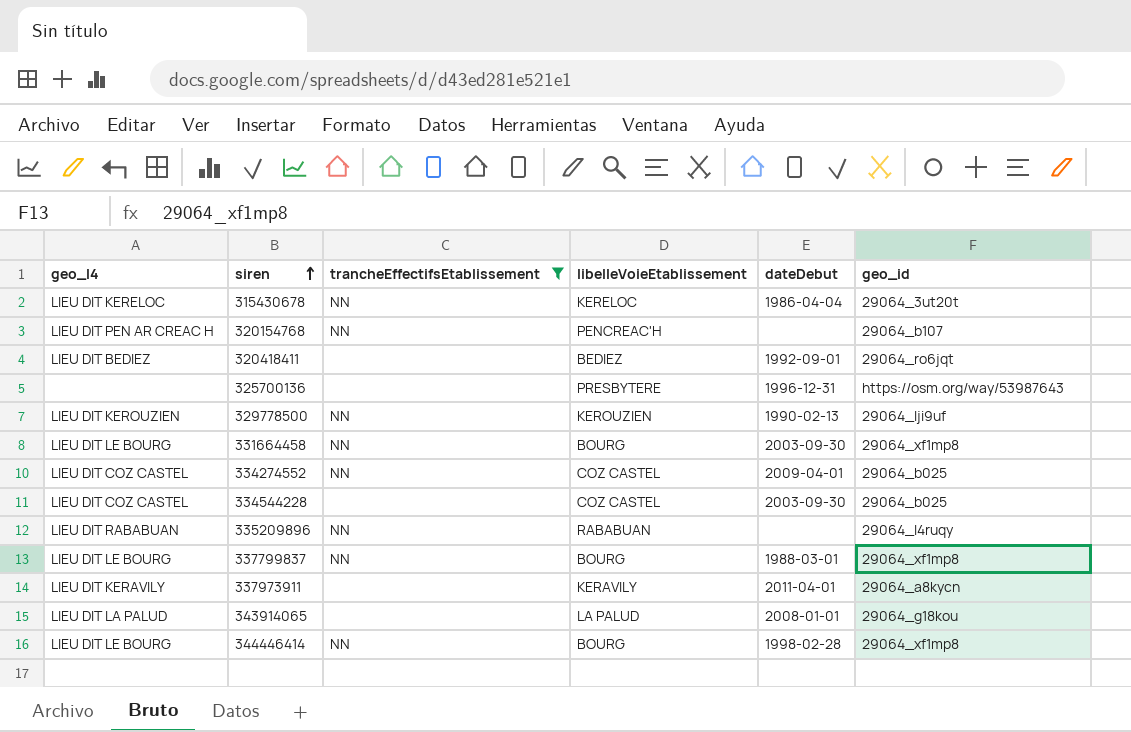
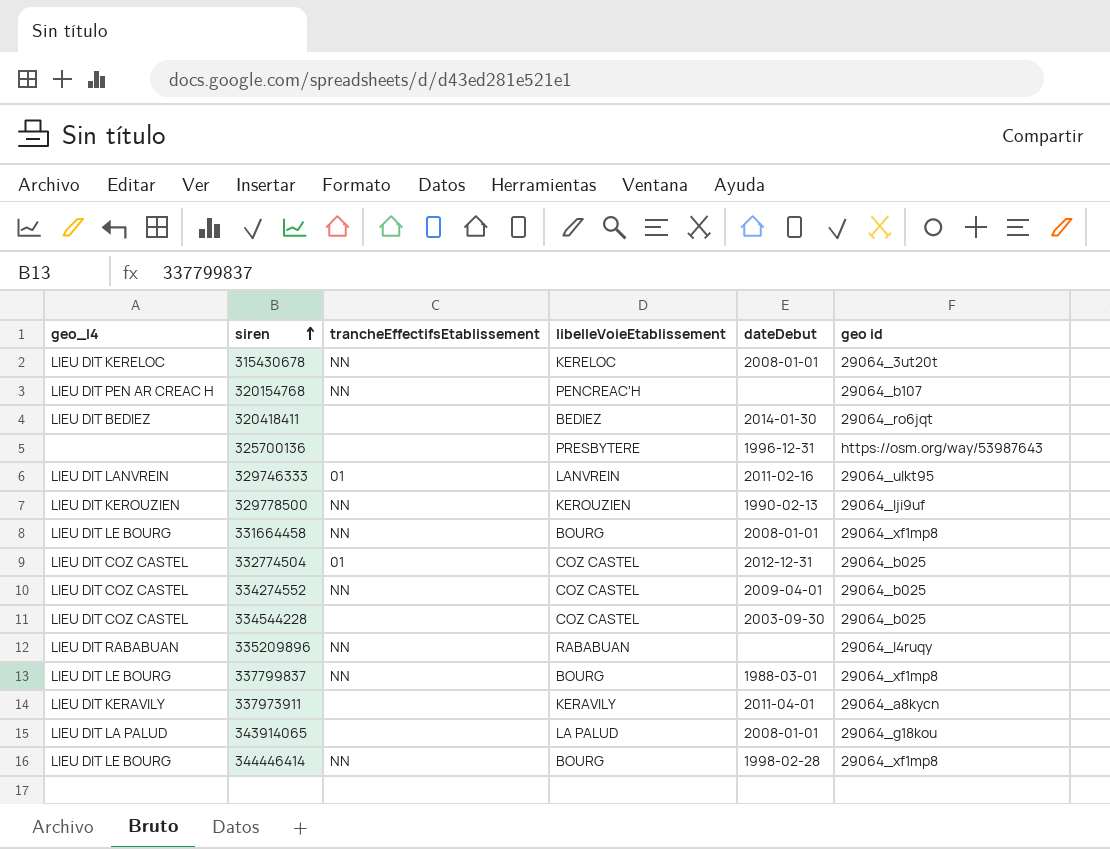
filter: trancheEffectifsEtablissement != 01 -> none
column name: geo_id -> geo id
315430678 | dateDebut: 1986-04-04 -> 2008-01-01
320418411 | dateDebut: 1992-09-01 -> 2014-01-30
331664458 | dateDebut: 2003-09-30 -> 2008-01-01

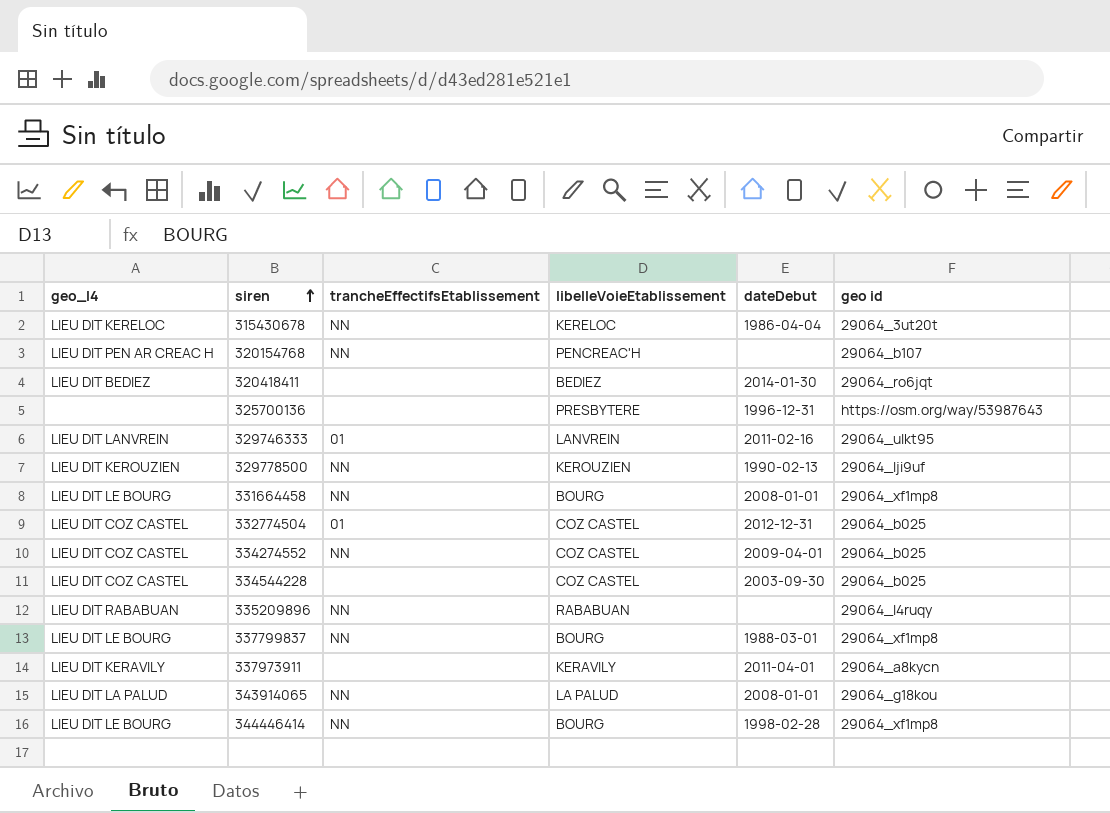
315430678 | dateDebut: 2008-01-01 -> 1986-04-04
343914065 | trancheEffectifsEtablissement: none -> NN

